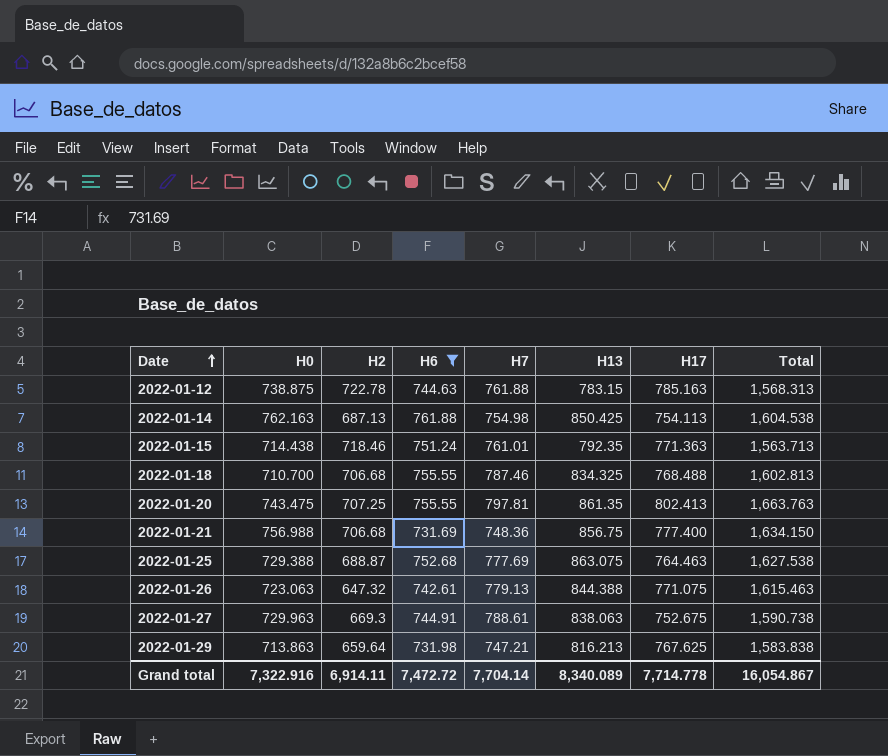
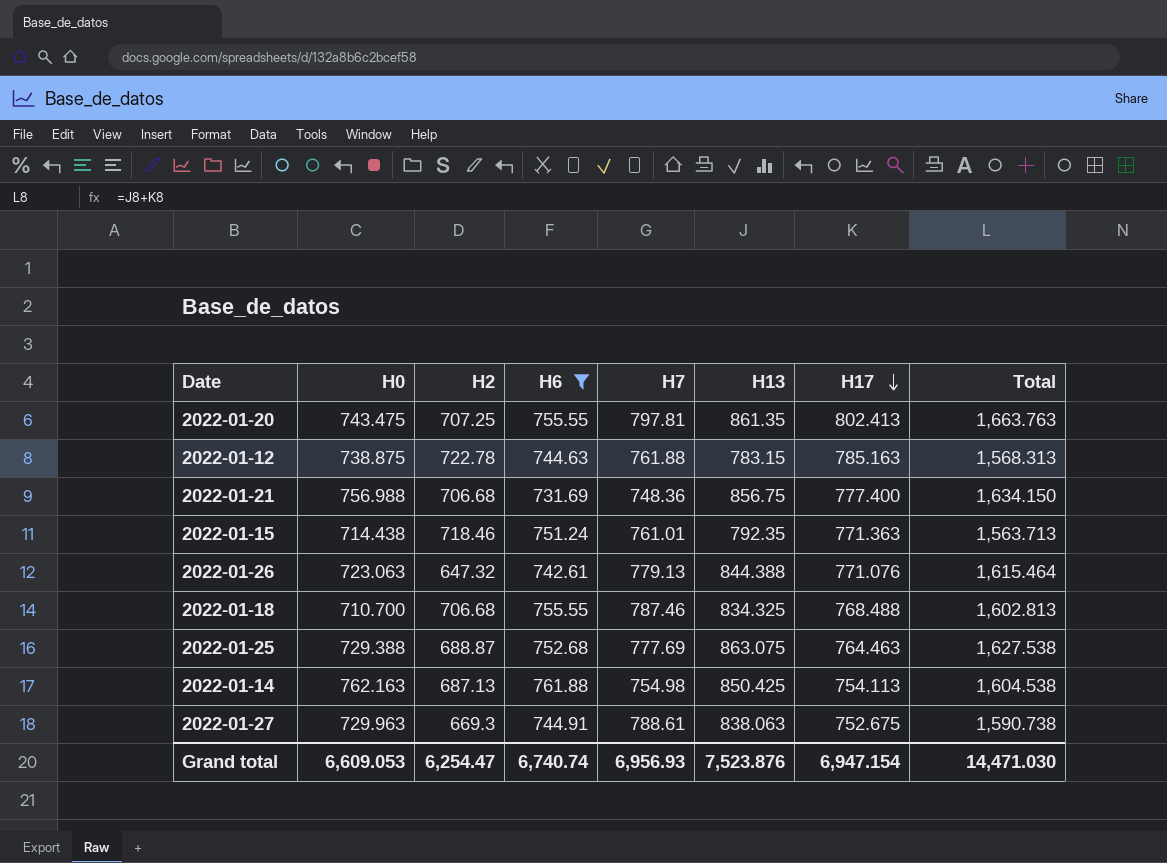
row order: Date ascending -> H17 descending
row 2022-01-29: 713.863 | 659.64 | 731.98 | 747.21 | 816.213 | 767.625 | 1,583.838 -> none
2022-01-26 | H17: 771.075 -> 771.076
2022-01-26 | Total: 1,615.463 -> 1,615.464
Grand total | H0: 7,322.916 -> 6,609.053
Grand total | H2: 6,914.11 -> 6,254.47
Grand total | H6: 7,472.72 -> 6,740.74
Grand total | H7: 7,704.14 -> 6,956.93
Grand total | H13: 8,340.089 -> 7,523.876
Grand total | H17: 7,714.778 -> 6,947.154
Grand total | Total: 16,054.867 -> 14,471.030

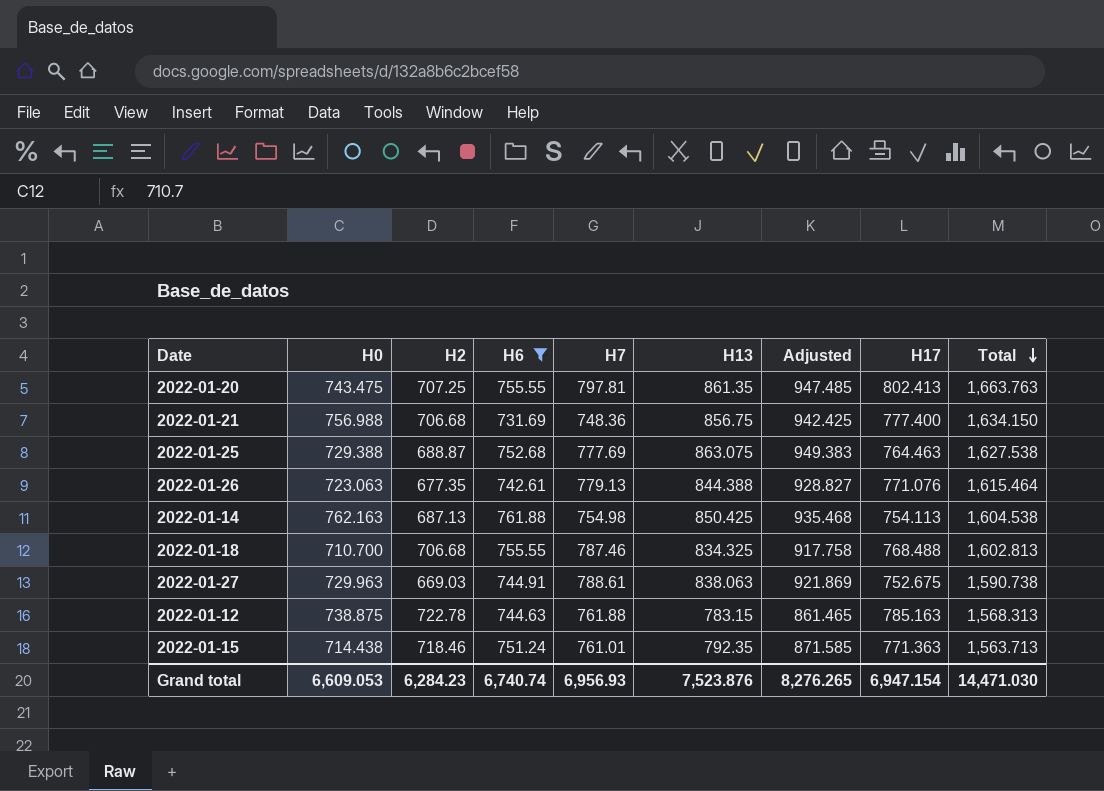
row order: H17 descending -> Total descending
column Adjusted | formula: none -> [H13] * 1.1
2022-01-26 | H2: 647.32 -> 677.35
2022-01-27 | H2: 669.3 -> 669.03
Grand total | H2: 6,254.47 -> 6,284.23

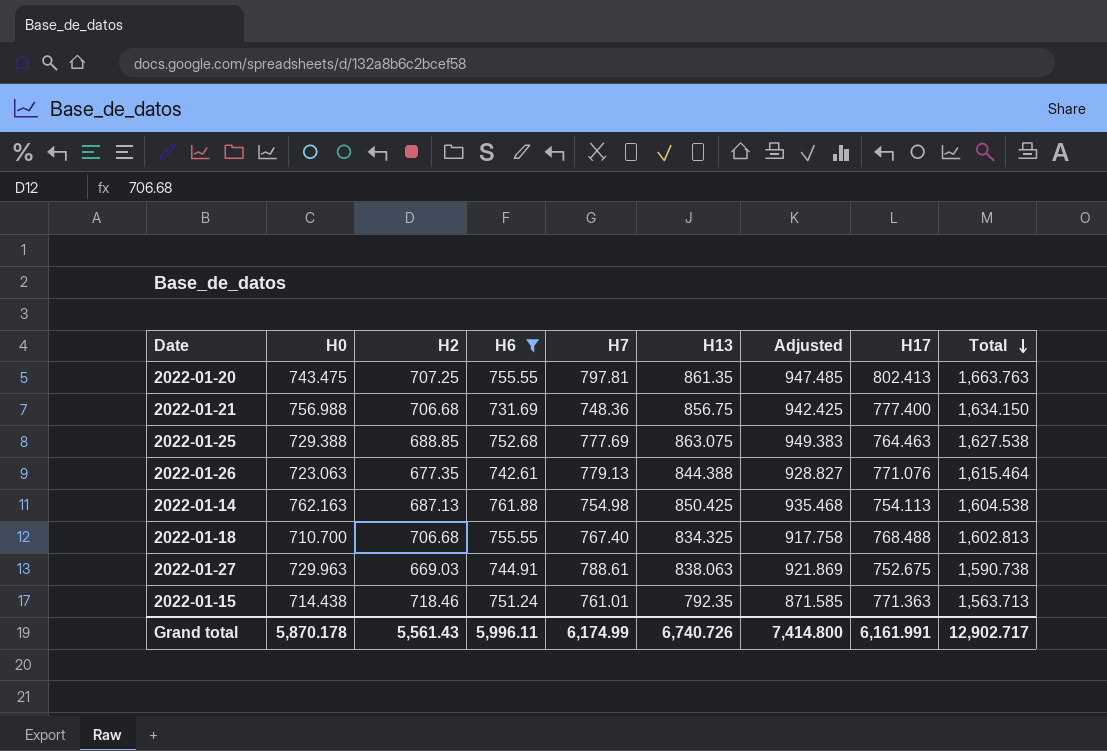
row 2022-01-12: 738.875 | 722.78 | 744.63 | 761.88 | 783.15 | 861.465 | 785.163 | 1,568.313 -> none
2022-01-25 | H2: 688.87 -> 688.85
2022-01-18 | H7: 787.46 -> 767.40
Grand total | H0: 6,609.053 -> 5,870.178
Grand total | H2: 6,284.23 -> 5,561.43
Grand total | H6: 6,740.74 -> 5,996.11
Grand total | H7: 6,956.93 -> 6,174.99
Grand total | H13: 7,523.876 -> 6,740.726
Grand total | Adjusted: 8,276.265 -> 7,414.800
Grand total | H17: 6,947.154 -> 6,161.991
Grand total | Total: 14,471.030 -> 12,902.717

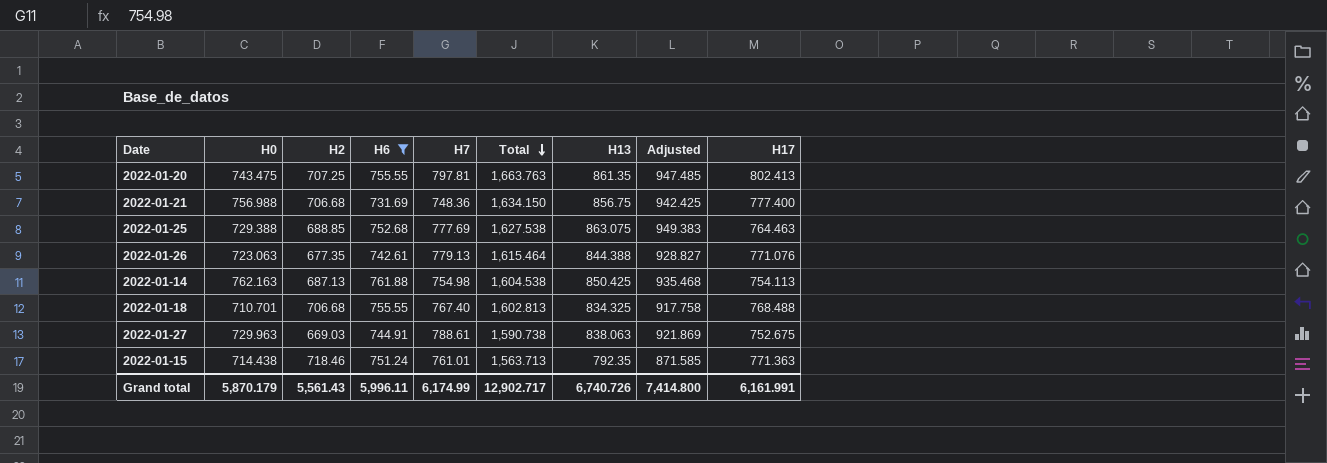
column Total | position: 9 -> 6
2022-01-18 | H0: 710.700 -> 710.701
Grand total | H0: 5,870.178 -> 5,870.179

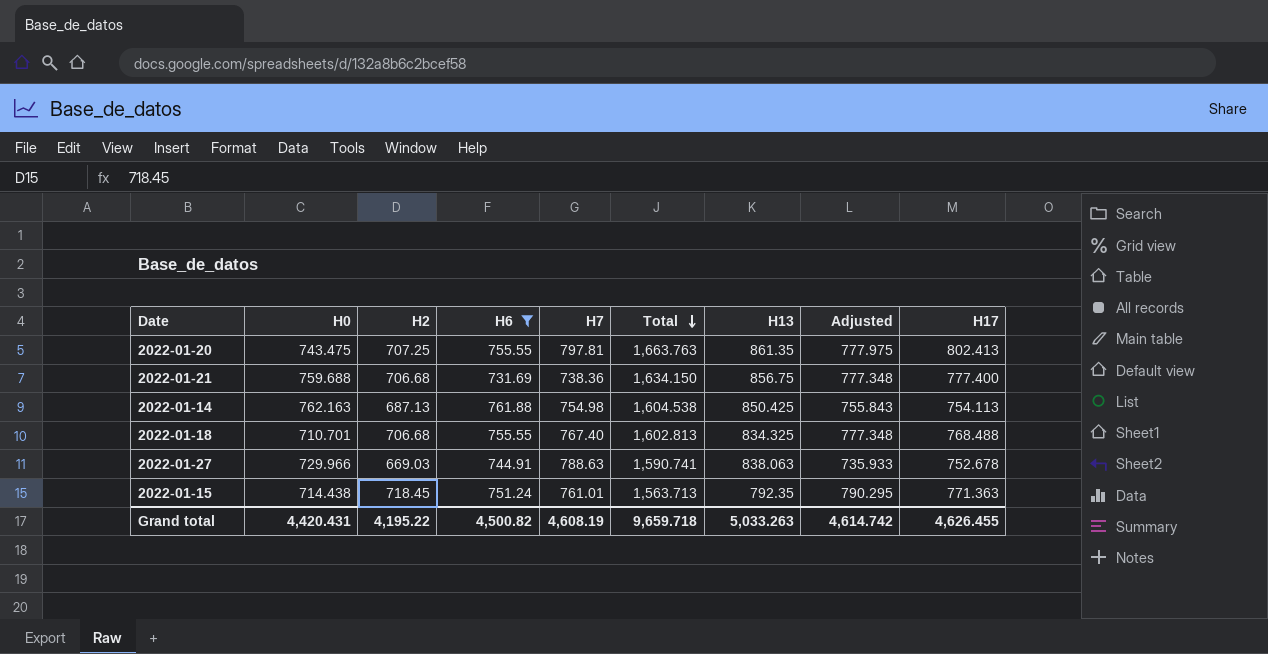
column Adjusted | formula: [H13] * 1.1 -> [H2] * 1.1
row 2022-01-25: 729.388 | 688.85 | 752.68 | 777.69 | 1,627.538 | 863.075 | 949.383 | 764.463 -> none
row 2022-01-26: 723.063 | 677.35 | 742.61 | 779.13 | 1,615.464 | 844.388 | 928.827 | 771.076 -> none
2022-01-21 | H0: 756.988 -> 759.688
2022-01-21 | H7: 748.36 -> 738.36
2022-01-27 | H0: 729.963 -> 729.966
2022-01-27 | H7: 788.61 -> 788.63
2022-01-27 | Total: 1,590.738 -> 1,590.741
2022-01-27 | H17: 752.675 -> 752.678
2022-01-15 | H2: 718.46 -> 718.45
Grand total | H0: 5,870.179 -> 4,420.431
Grand total | H2: 5,561.43 -> 4,195.22
Grand total | H6: 5,996.11 -> 4,500.82
Grand total | H7: 6,174.99 -> 4,608.19
Grand total | Total: 12,902.717 -> 9,659.718
Grand total | H13: 6,740.726 -> 5,033.263
Grand total | Adjusted: 7,414.800 -> 4,614.742
Grand total | H17: 6,161.991 -> 4,626.455

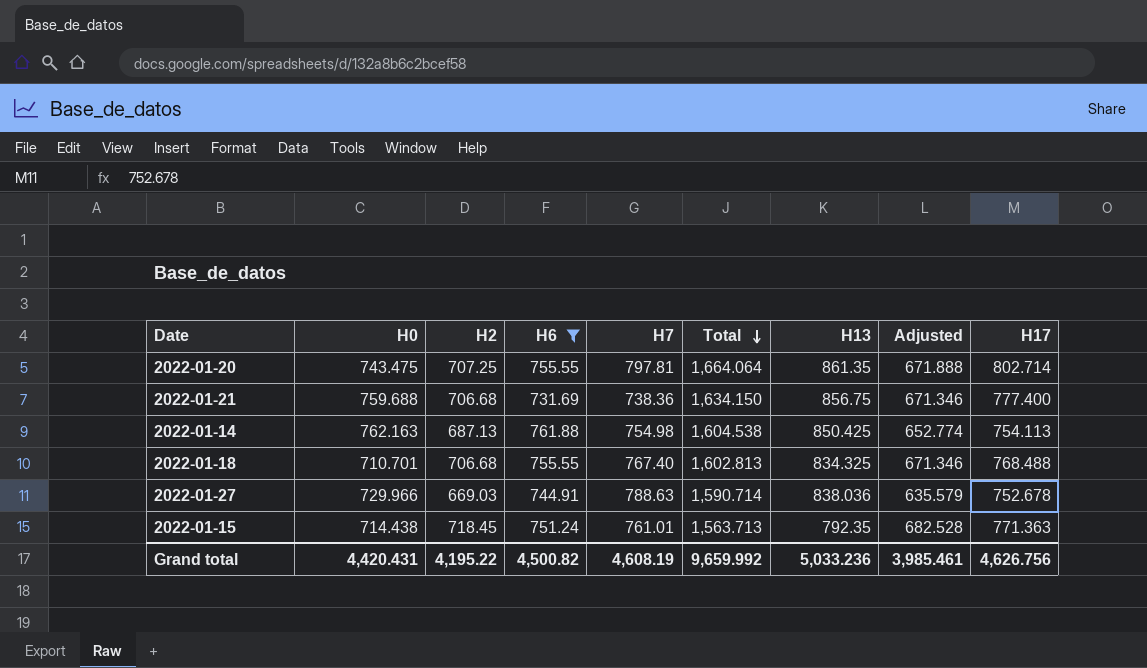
column Adjusted | formula: [H2] * 1.1 -> [H2] * 0.95
2022-01-20 | Total: 1,663.763 -> 1,664.064
2022-01-20 | H17: 802.413 -> 802.714
2022-01-27 | Total: 1,590.741 -> 1,590.714
2022-01-27 | H13: 838.063 -> 838.036
Grand total | Total: 9,659.718 -> 9,659.992
Grand total | H13: 5,033.263 -> 5,033.236
Grand total | Adjusted: 4,614.742 -> 3,985.461
Grand total | H17: 4,626.455 -> 4,626.756

